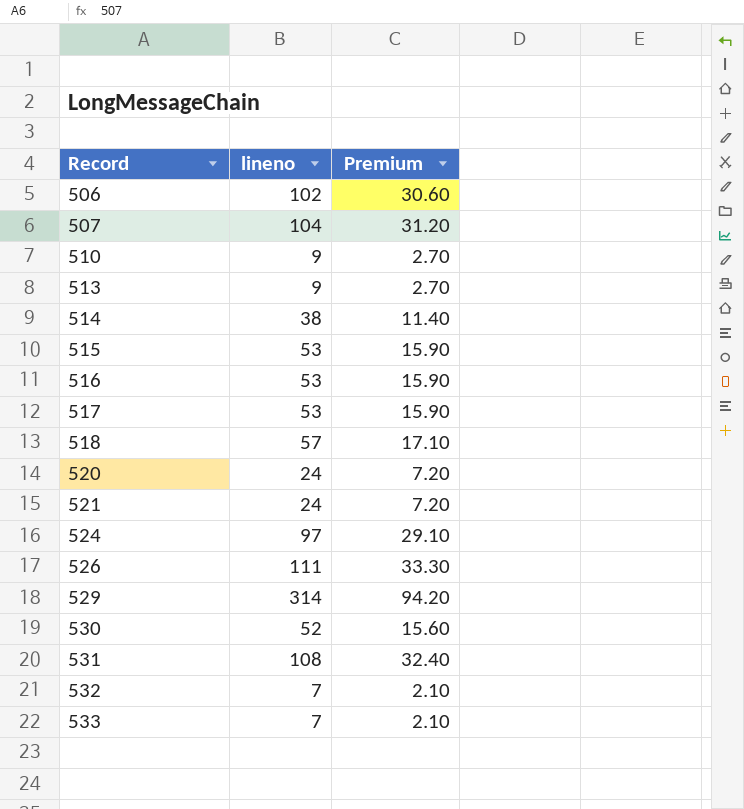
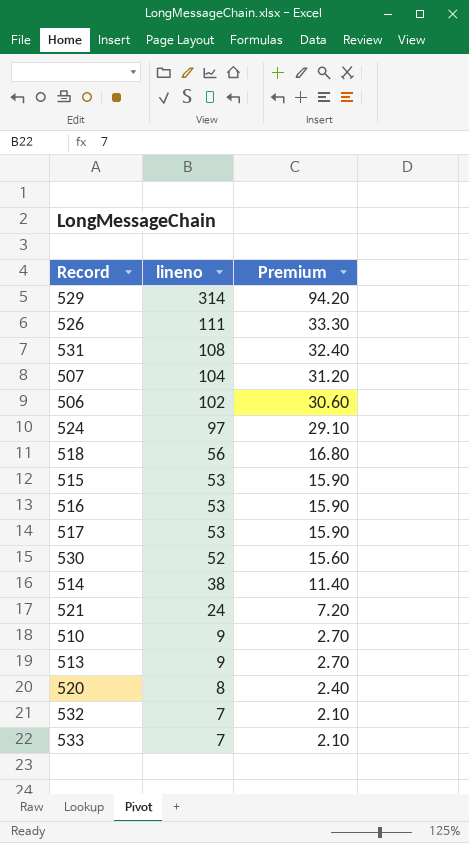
row order: Record ascending -> lineno descending
518 | lineno: 57 -> 56
518 | Premium: 17.10 -> 16.80
520 | lineno: 24 -> 8
520 | Premium: 7.20 -> 2.40

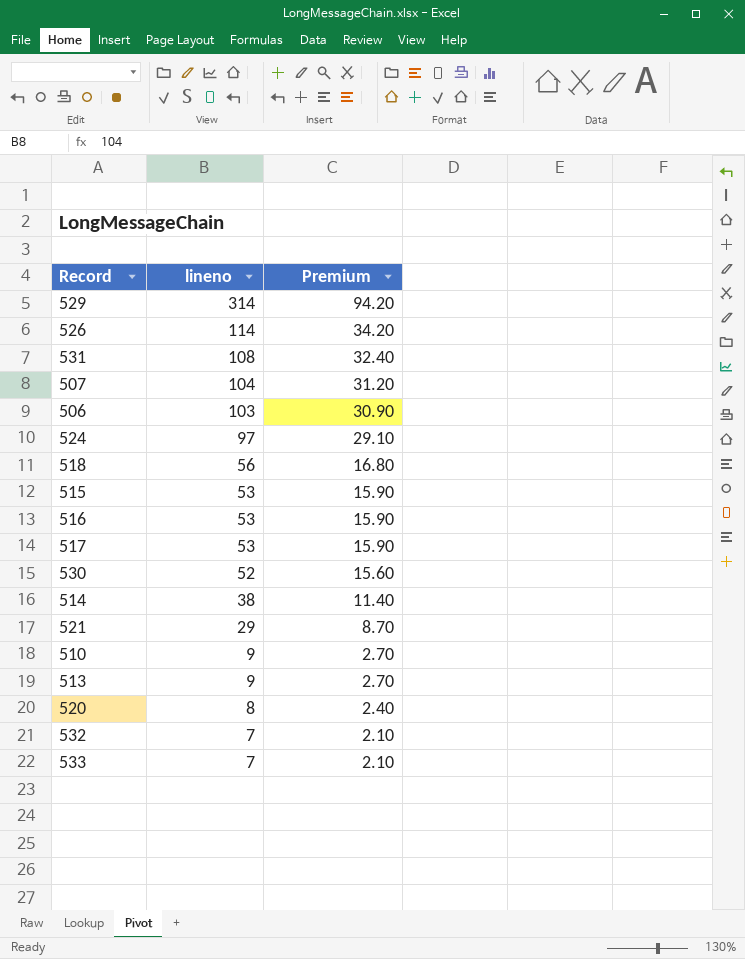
526 | lineno: 111 -> 114
526 | Premium: 33.30 -> 34.20
506 | lineno: 102 -> 103
506 | Premium: 30.60 -> 30.90
521 | lineno: 24 -> 29
521 | Premium: 7.20 -> 8.70

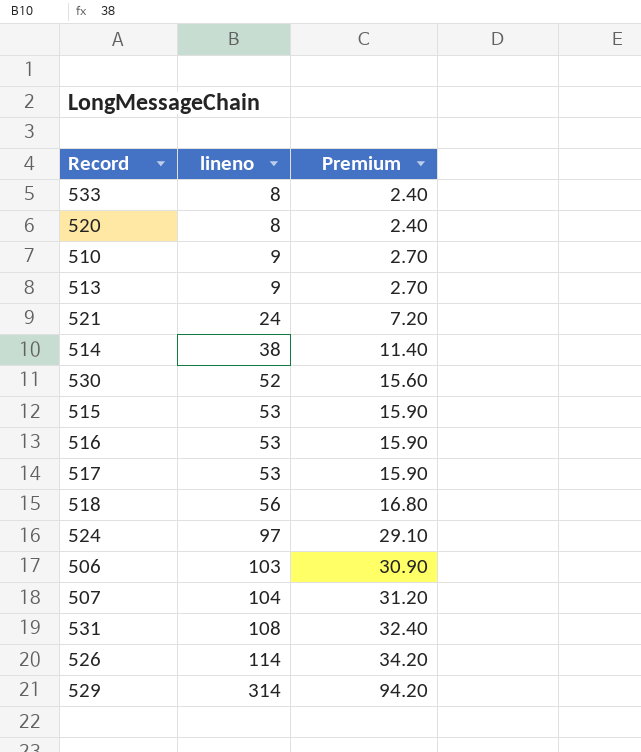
row order: lineno descending -> lineno ascending
row 532: 7 | 2.10 -> none
533 | lineno: 7 -> 8
533 | Premium: 2.10 -> 2.40
521 | lineno: 29 -> 24
521 | Premium: 8.70 -> 7.20

